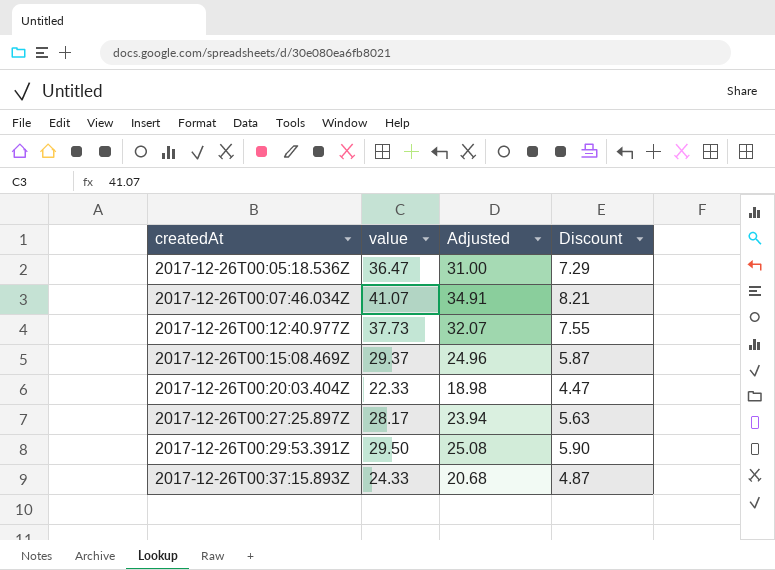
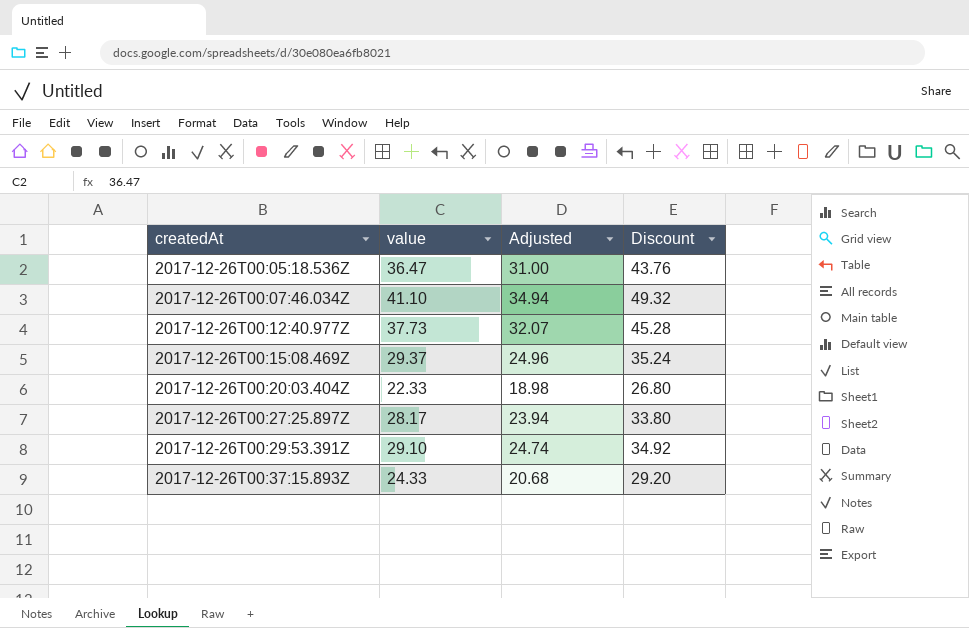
column Discount | formula: [value] * 0.2 -> [value] * 1.2
2017-12-26T00:07:46.034Z | value: 41.07 -> 41.10
2017-12-26T00:07:46.034Z | Adjusted: 34.91 -> 34.94
2017-12-26T00:29:53.391Z | value: 29.50 -> 29.10
2017-12-26T00:29:53.391Z | Adjusted: 25.08 -> 24.74

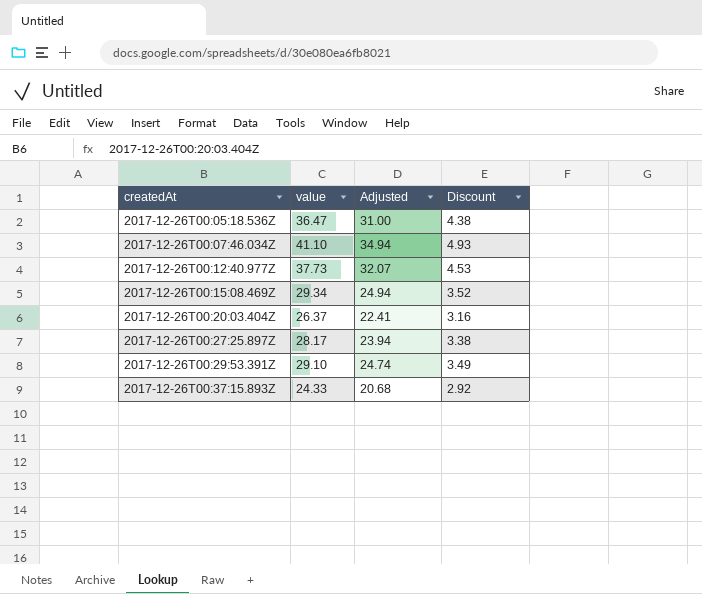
column Discount | formula: [value] * 1.2 -> [value] * 0.12
2017-12-26T00:15:08.469Z | value: 29.37 -> 29.34
2017-12-26T00:15:08.469Z | Adjusted: 24.96 -> 24.94
2017-12-26T00:20:03.404Z | value: 22.33 -> 26.37
2017-12-26T00:20:03.404Z | Adjusted: 18.98 -> 22.41

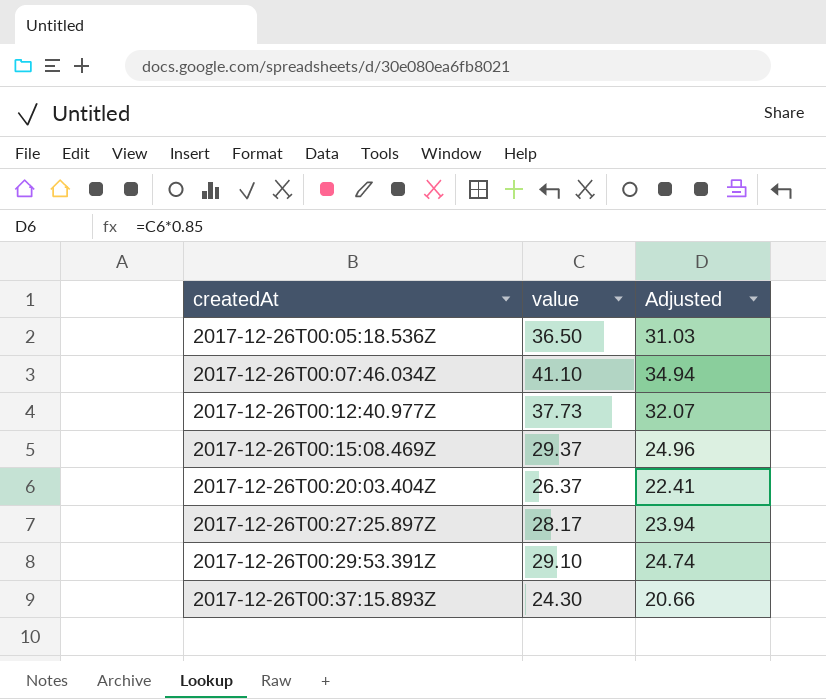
column Discount | formula: [value] * 0.12 -> none
2017-12-26T00:05:18.536Z | value: 36.47 -> 36.50
2017-12-26T00:05:18.536Z | Adjusted: 31.00 -> 31.03
2017-12-26T00:15:08.469Z | value: 29.34 -> 29.37
2017-12-26T00:15:08.469Z | Adjusted: 24.94 -> 24.96
2017-12-26T00:37:15.893Z | value: 24.33 -> 24.30
2017-12-26T00:37:15.893Z | Adjusted: 20.68 -> 20.66

